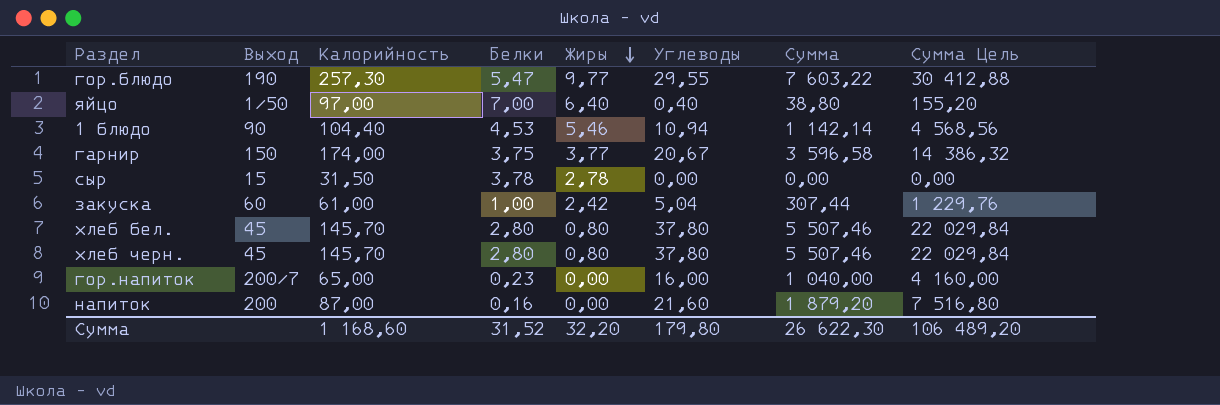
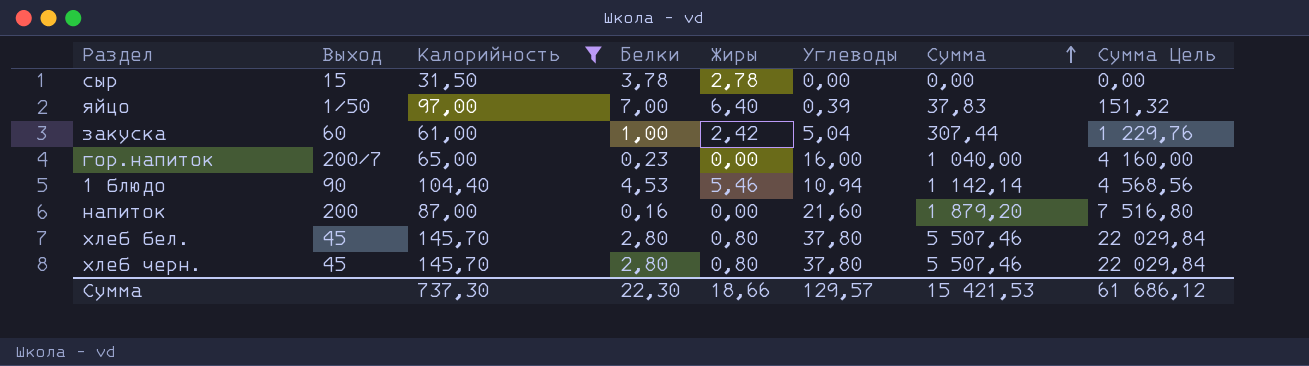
filter: none -> Калорийность <= 145,70
row order: Жиры descending -> Сумма ascending
яйцо | Углеводы: 0,40 -> 0,39
яйцо | Сумма: 38,80 -> 37,83
яйцо | Сумма Цель: 155,20 -> 151,32
Сумма | Калорийность: 1 168,60 -> 737,30
Сумма | Белки: 31,52 -> 22,30
Сумма | Жиры: 32,20 -> 18,66
Сумма | Углеводы: 179,80 -> 129,57
Сумма | Сумма: 26 622,30 -> 15 421,53
Сумма | Сумма Цель: 106 489,20 -> 61 686,12

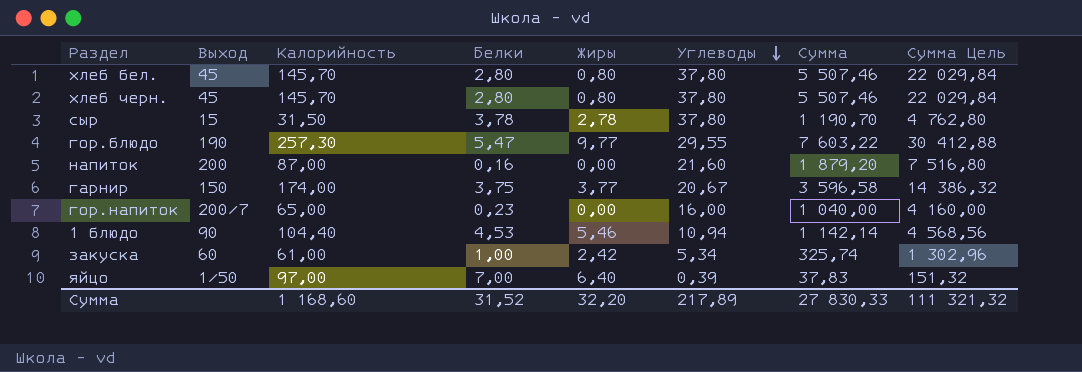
filter: Калорийность <= 145,70 -> none
row order: Сумма ascending -> Углеводы descending
сыр | Углеводы: 0,00 -> 37,80
сыр | Сумма: 0,00 -> 1 190,70
сыр | Сумма Цель: 0,00 -> 4 762,80
закуска | Углеводы: 5,04 -> 5,34
закуска | Сумма: 307,44 -> 325,74
закуска | Сумма Цель: 1 229,76 -> 1 302,96
Сумма | Калорийность: 737,30 -> 1 168,60
Сумма | Белки: 22,30 -> 31,52
Сумма | Жиры: 18,66 -> 32,20
Сумма | Углеводы: 129,57 -> 217,89
Сумма | Сумма: 15 421,53 -> 27 830,33
Сумма | Сумма Цель: 61 686,12 -> 111 321,32

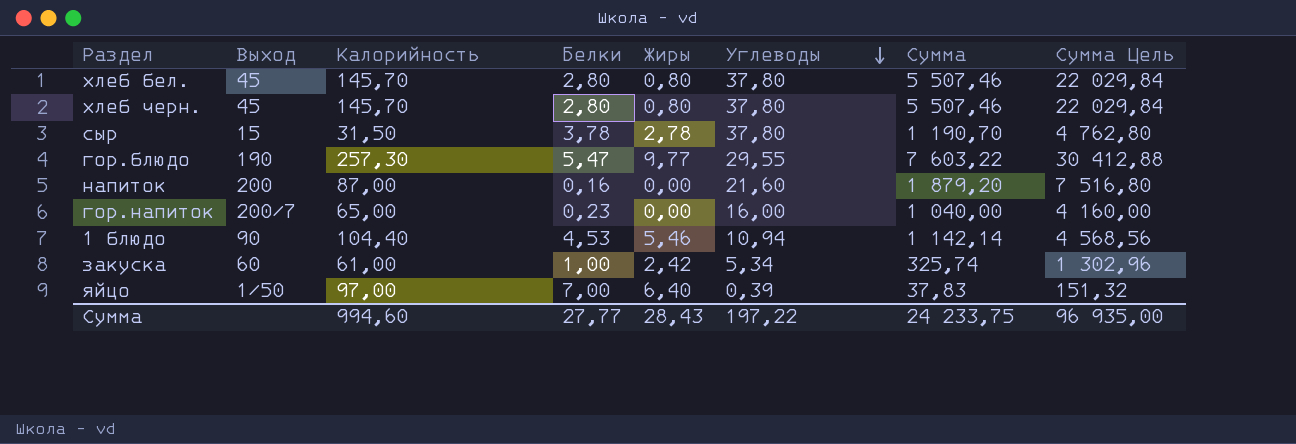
row гарнир: 150 | 174,00 | 3,75 | 3,77 | 20,67 | 3 596,58 | 14 386,32 -> none
Сумма | Калорийность: 1 168,60 -> 994,60
Сумма | Белки: 31,52 -> 27,77
Сумма | Жиры: 32,20 -> 28,43
Сумма | Углеводы: 217,89 -> 197,22
Сумма | Сумма: 27 830,33 -> 24 233,75
Сумма | Сумма Цель: 111 321,32 -> 96 935,00

